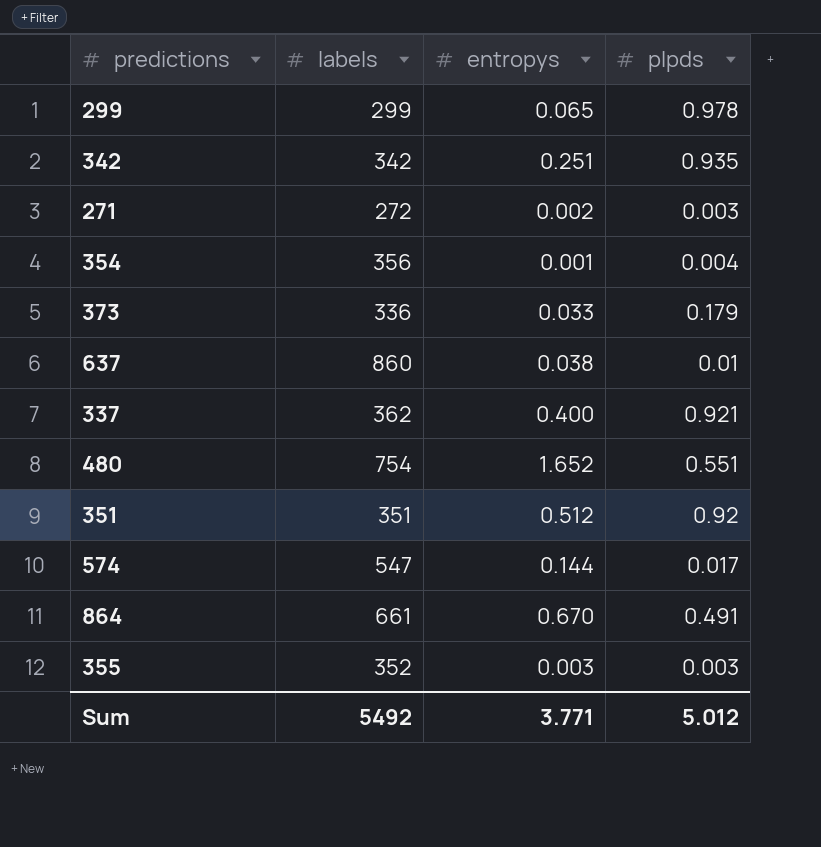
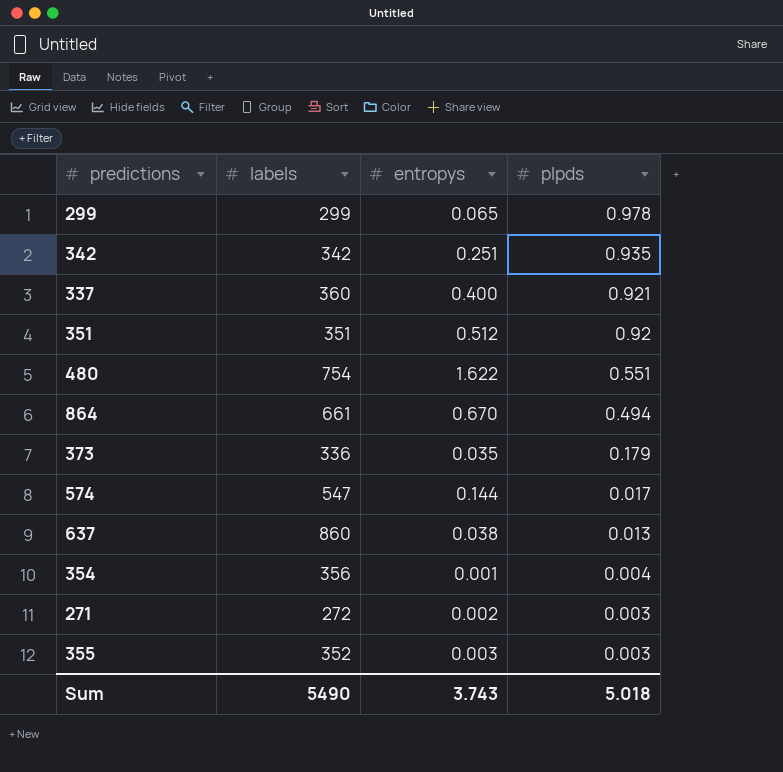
row order: none -> plpds descending
337 | labels: 362 -> 360
480 | entropys: 1.652 -> 1.622
864 | plpds: 0.491 -> 0.494
373 | entropys: 0.033 -> 0.035
637 | plpds: 0.01 -> 0.013
Sum | labels: 5492 -> 5490
Sum | entropys: 3.771 -> 3.743
Sum | plpds: 5.012 -> 5.018

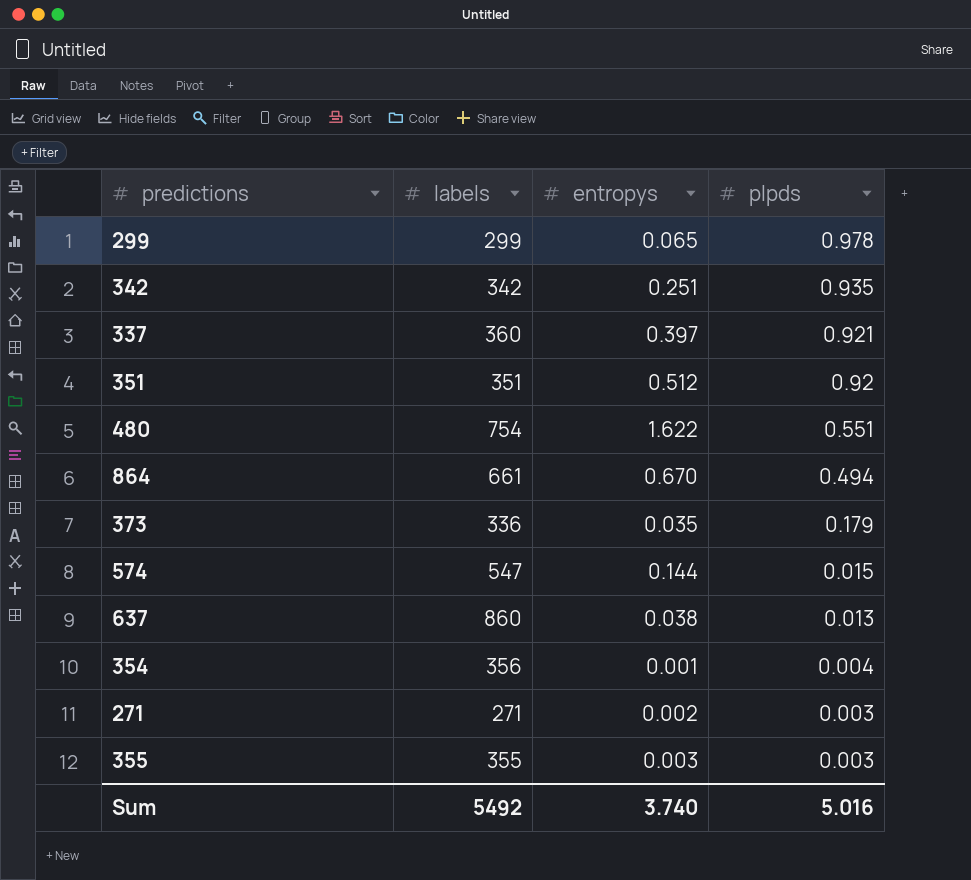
337 | entropys: 0.400 -> 0.397
574 | plpds: 0.017 -> 0.015
271 | labels: 272 -> 271
355 | labels: 352 -> 355
Sum | labels: 5490 -> 5492
Sum | entropys: 3.743 -> 3.740
Sum | plpds: 5.018 -> 5.016

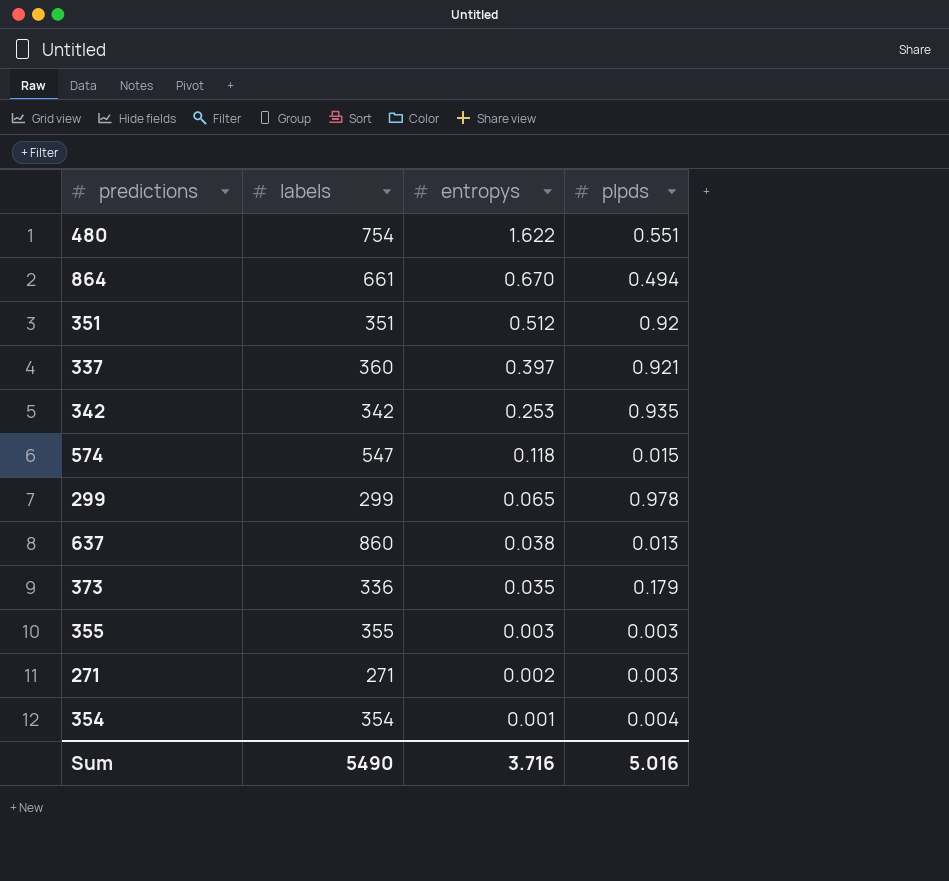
row order: plpds descending -> entropys descending
342 | entropys: 0.251 -> 0.253
574 | entropys: 0.144 -> 0.118
354 | labels: 356 -> 354
Sum | labels: 5492 -> 5490
Sum | entropys: 3.740 -> 3.716

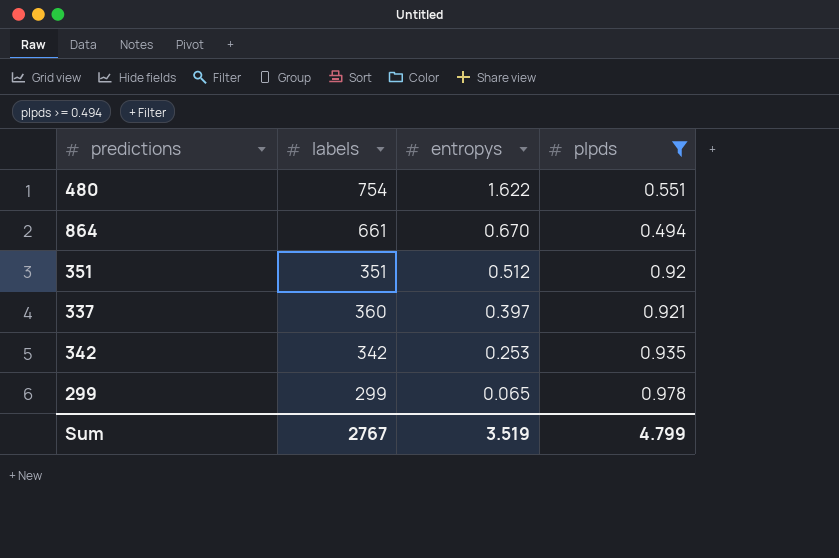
filter: none -> plpds >= 0.494
Sum | labels: 5490 -> 2767
Sum | entropys: 3.716 -> 3.519
Sum | plpds: 5.016 -> 4.799

